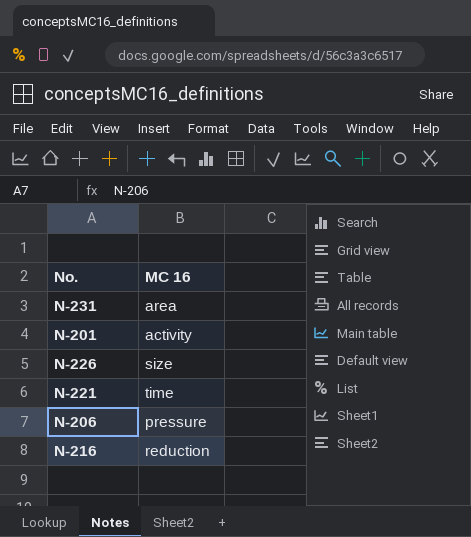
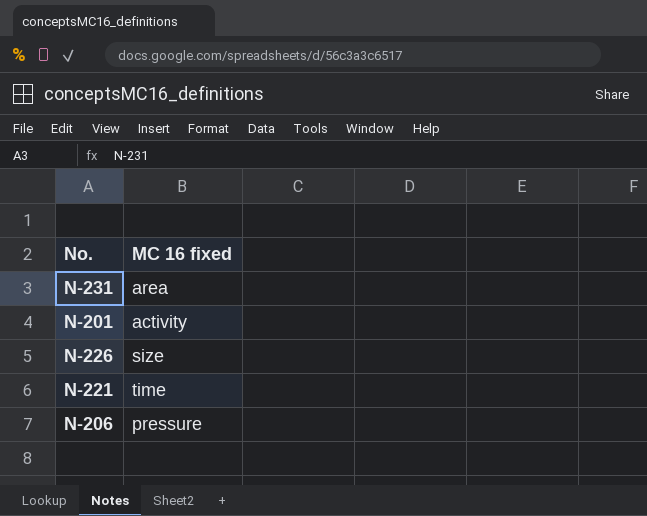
column name: MC 16 -> MC 16 fixed
row N-216: reduction -> none

